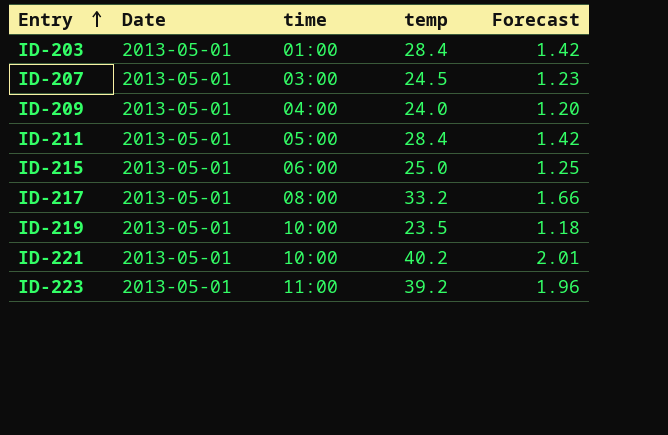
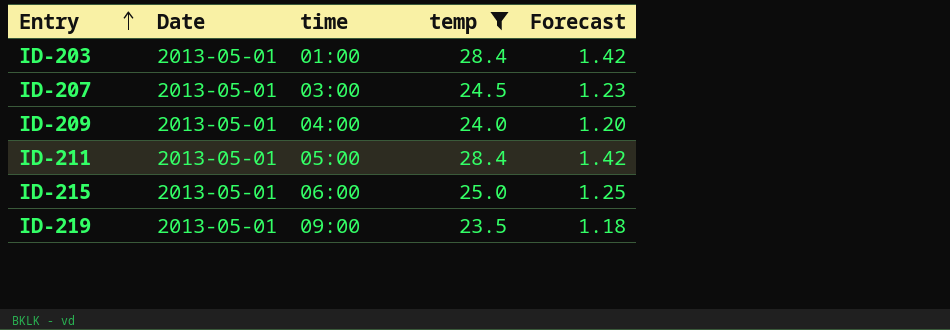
filter: none -> temp <= 28.4
ID-219 | time: 10:00 -> 09:00

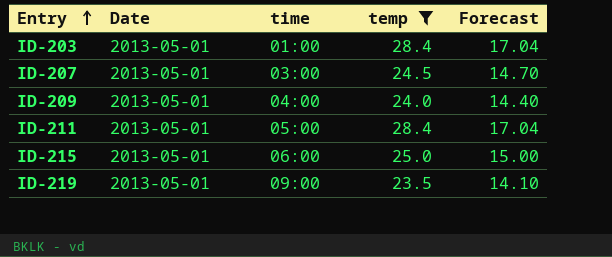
column Forecast | formula: [temp] * 0.05 -> [temp] * 0.6

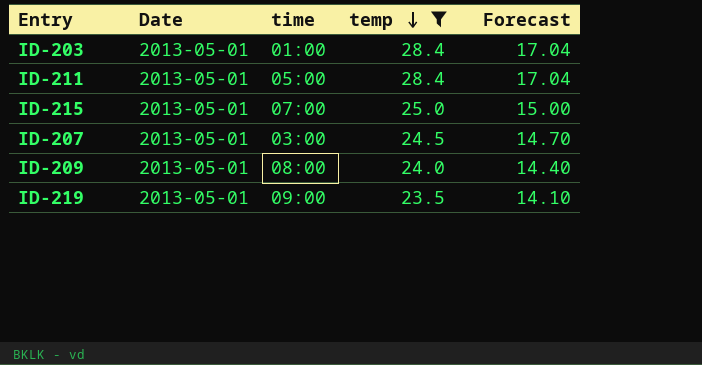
row order: Entry ascending -> temp descending
ID-215 | time: 06:00 -> 07:00
ID-209 | time: 04:00 -> 08:00

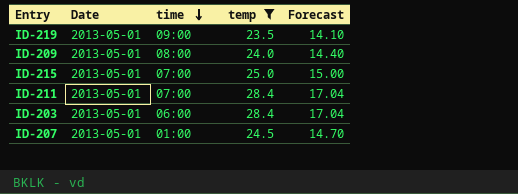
row order: temp descending -> time descending
ID-211 | time: 05:00 -> 07:00
ID-203 | time: 01:00 -> 06:00
ID-207 | time: 03:00 -> 01:00

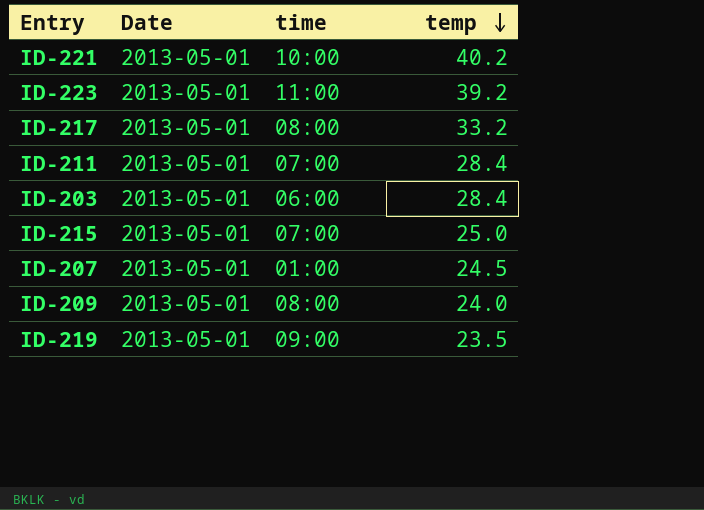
filter: temp <= 28.4 -> none
row order: time descending -> temp descending
column Forecast | formula: [temp] * 0.6 -> none

